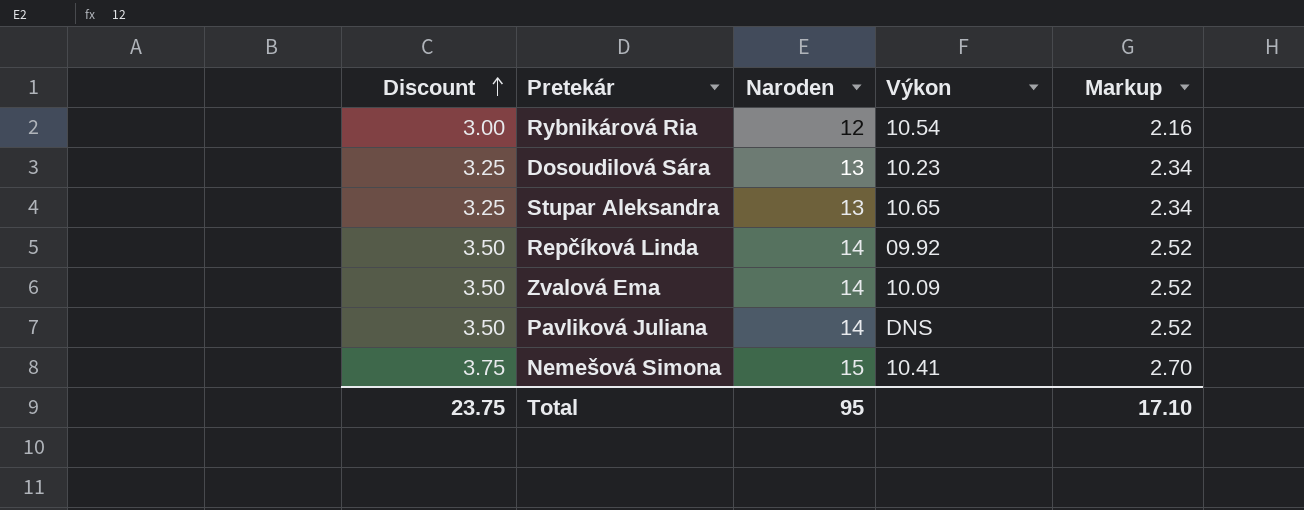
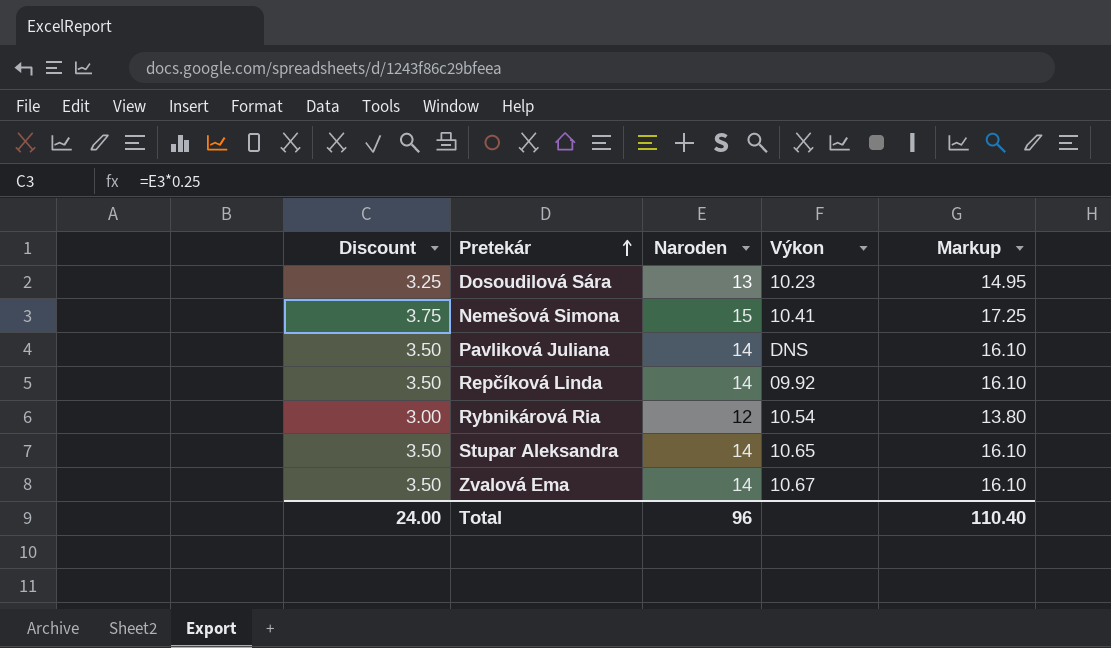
row order: Discount ascending -> Pretekár ascending
column Markup | formula: [Naroden] * 0.18 -> [Naroden] * 1.15
Stupar Aleksandra | Discount: 3.25 -> 3.50
Stupar Aleksandra | Naroden: 13 -> 14
Zvalová Ema | Výkon: 10.09 -> 10.67
Total | Discount: 23.75 -> 24.00
Total | Naroden: 95 -> 96
Total | Markup: 17.10 -> 110.40

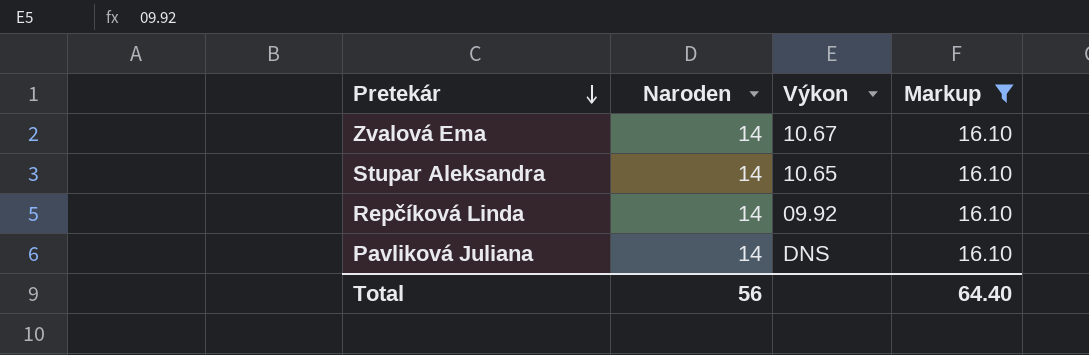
filter: none -> Markup = 16.10
row order: Pretekár ascending -> Pretekár descending
column Discount | formula: [Naroden] * 0.25 -> none
Total | Naroden: 96 -> 56
Total | Markup: 110.40 -> 64.40

